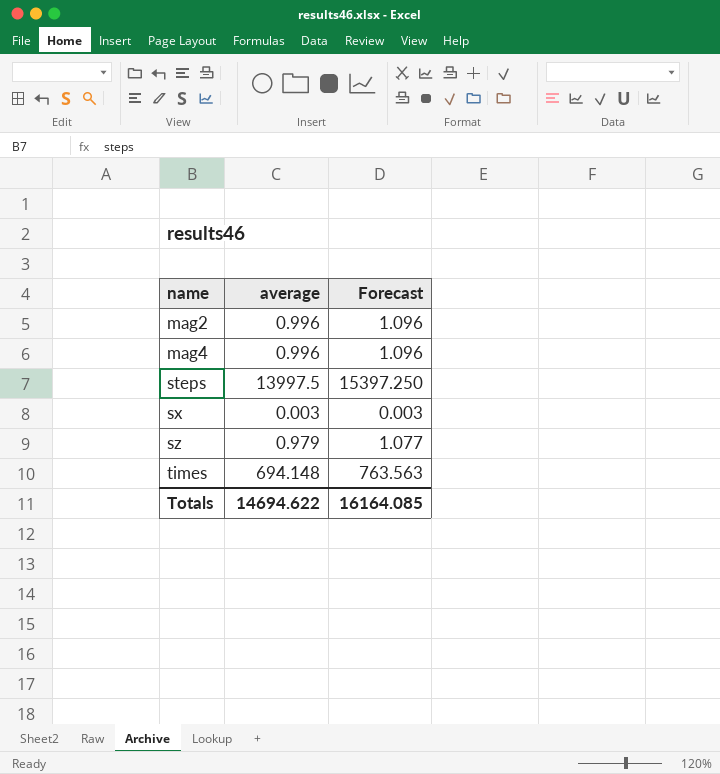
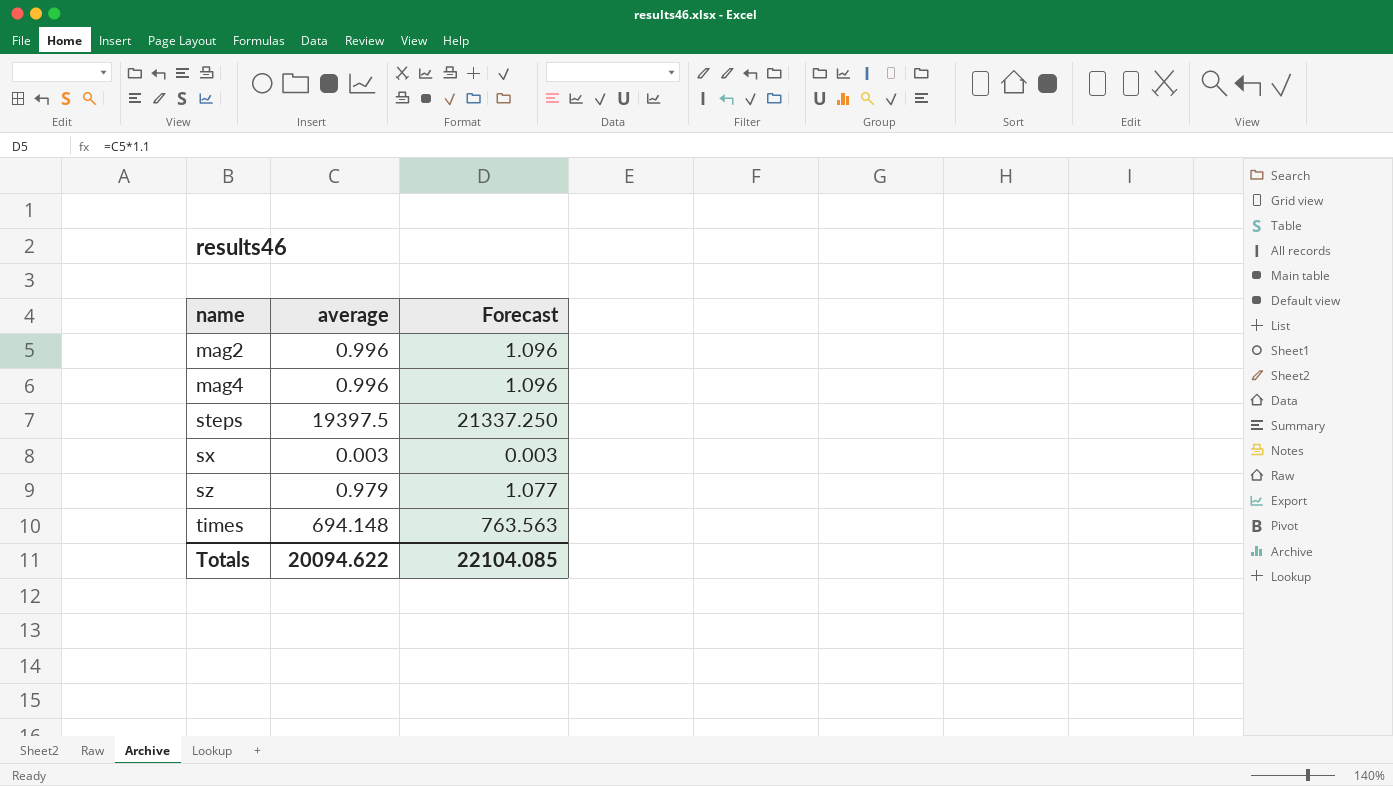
steps | average: 13997.5 -> 19397.5
steps | Forecast: 15397.250 -> 21337.250
Totals | average: 14694.622 -> 20094.622
Totals | Forecast: 16164.085 -> 22104.085

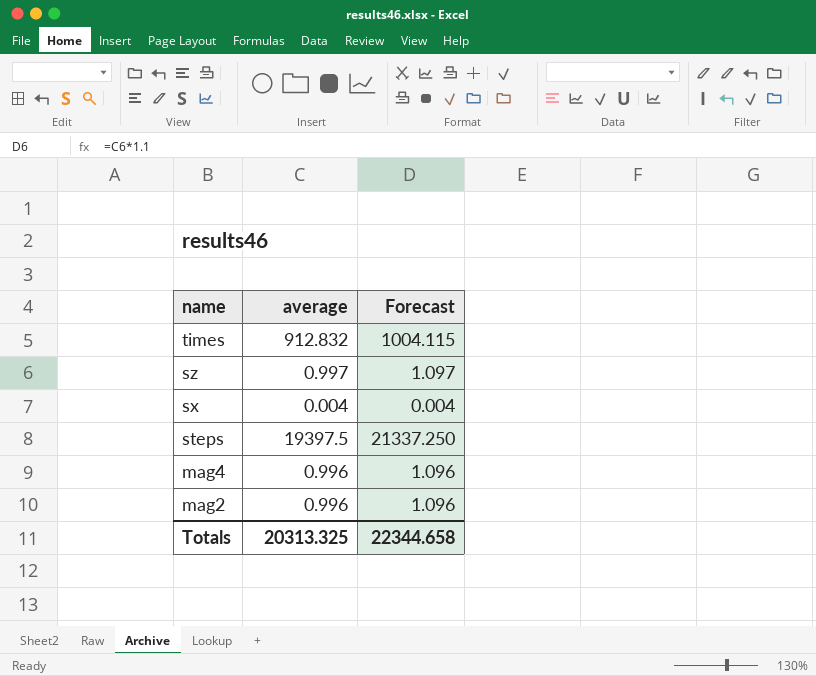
row order: name ascending -> name descending
times | average: 694.148 -> 912.832
times | Forecast: 763.563 -> 1004.115
sz | average: 0.979 -> 0.997
sz | Forecast: 1.077 -> 1.097
sx | average: 0.003 -> 0.004
sx | Forecast: 0.003 -> 0.004
Totals | average: 20094.622 -> 20313.325
Totals | Forecast: 22104.085 -> 22344.658

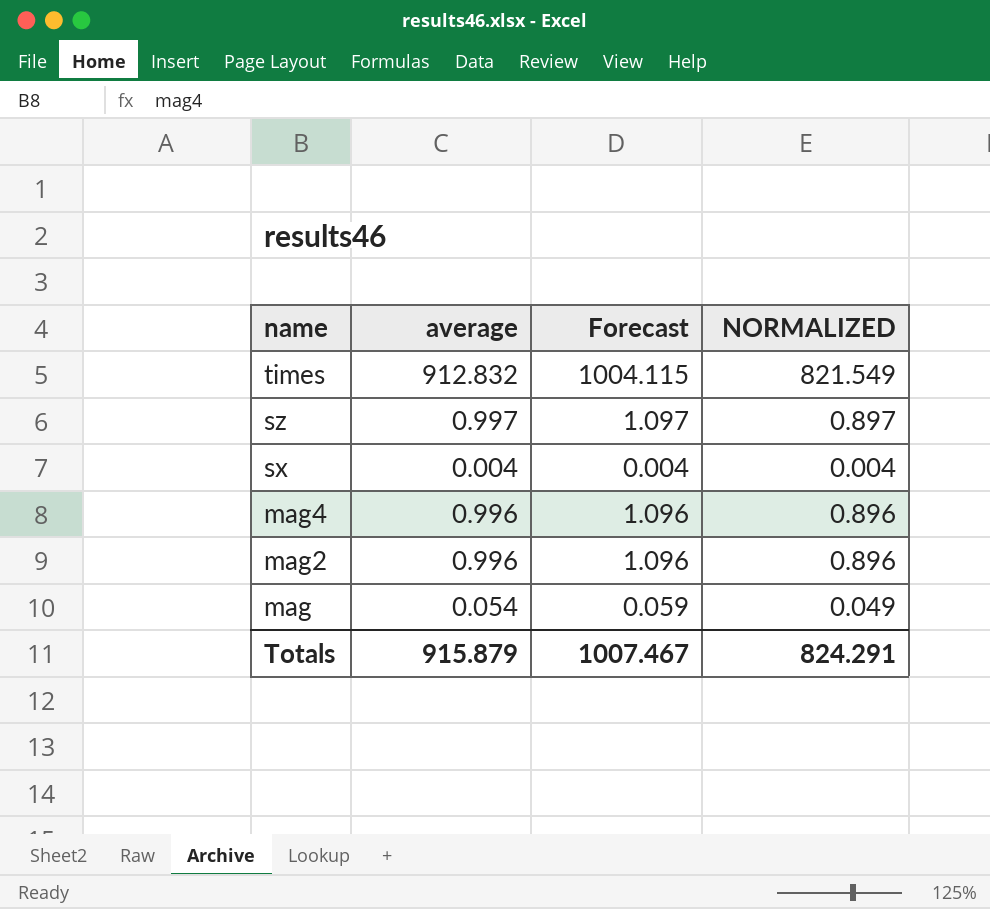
column NORMALIZED | formula: none -> [average] * 0.9
row steps: 19397.5 | 21337.250 -> none
row mag: none -> 0.054 | 0.059 | 0.049
Totals | average: 20313.325 -> 915.879
Totals | Forecast: 22344.658 -> 1007.467

